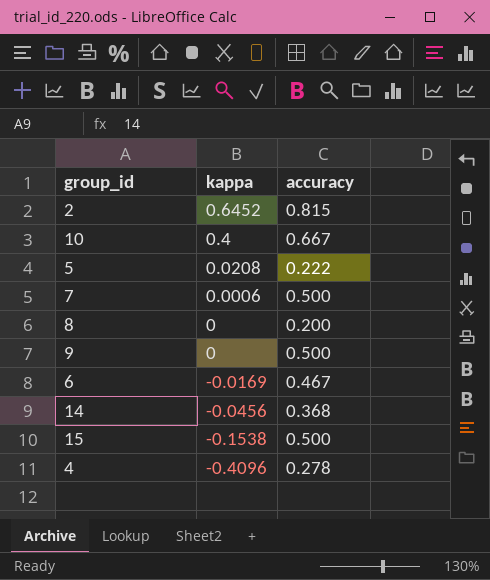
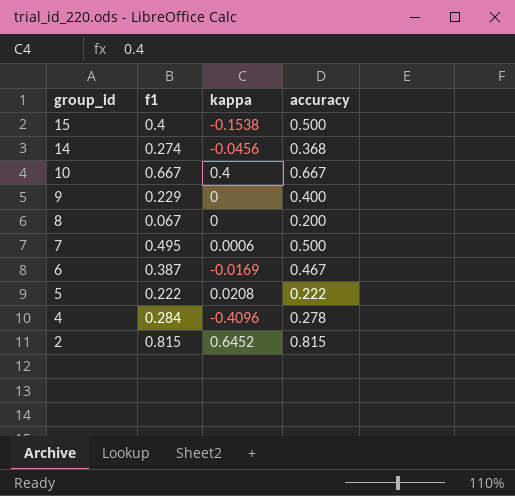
row order: kappa descending -> group_id descending
column f1 | position: none -> 2
9 | accuracy: 0.500 -> 0.400

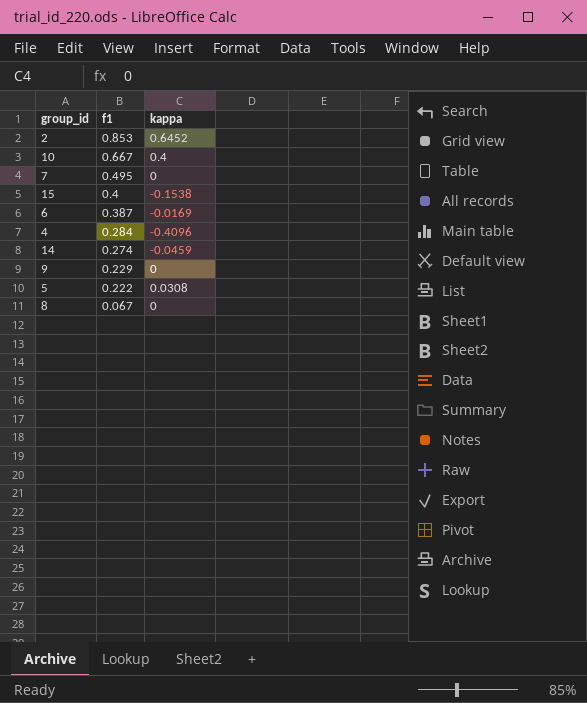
row order: group_id descending -> f1 descending
column accuracy | position: 4 -> none
2 | f1: 0.815 -> 0.853
7 | kappa: 0.0006 -> 0
14 | kappa: -0.0456 -> -0.0459
5 | kappa: 0.0208 -> 0.0308

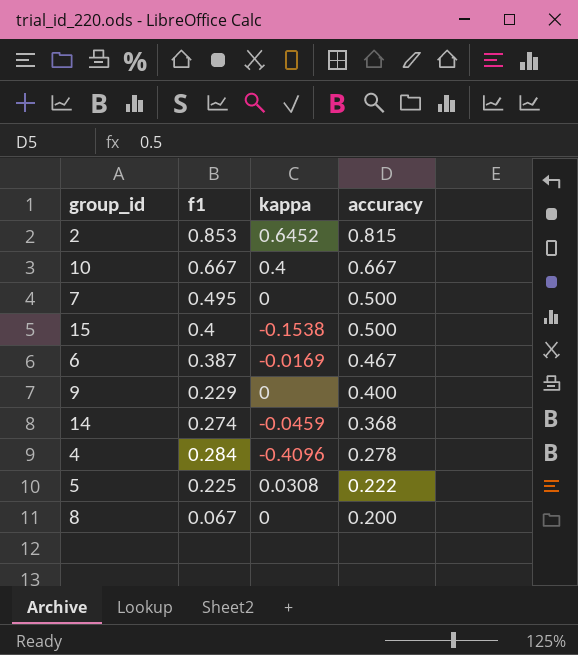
row order: f1 descending -> accuracy descending
column accuracy | position: none -> 4
5 | f1: 0.222 -> 0.225

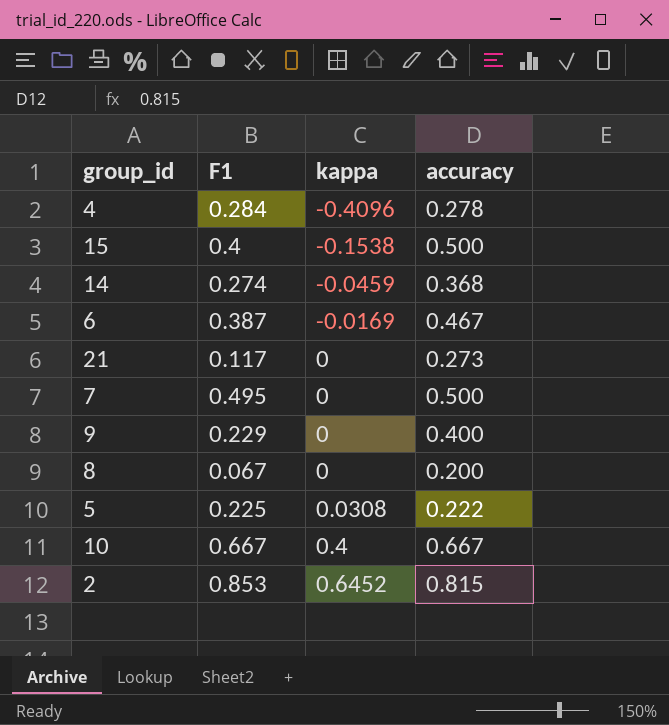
row order: accuracy descending -> kappa ascending
column name: f1 -> F1
row 21: none -> 0.117 | 0 | 0.273

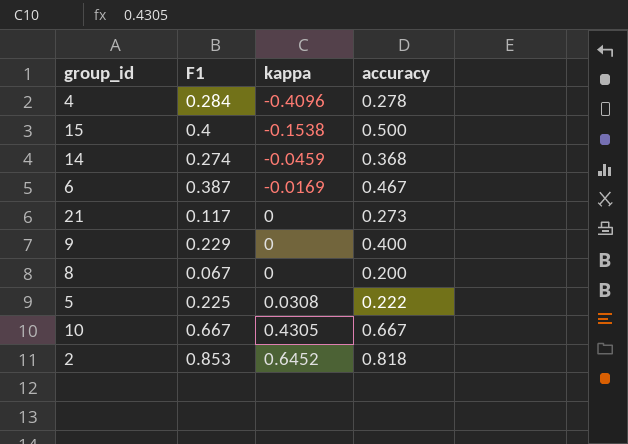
row 7: 0.495 | 0 | 0.500 -> none
10 | kappa: 0.4 -> 0.4305
2 | accuracy: 0.815 -> 0.818

